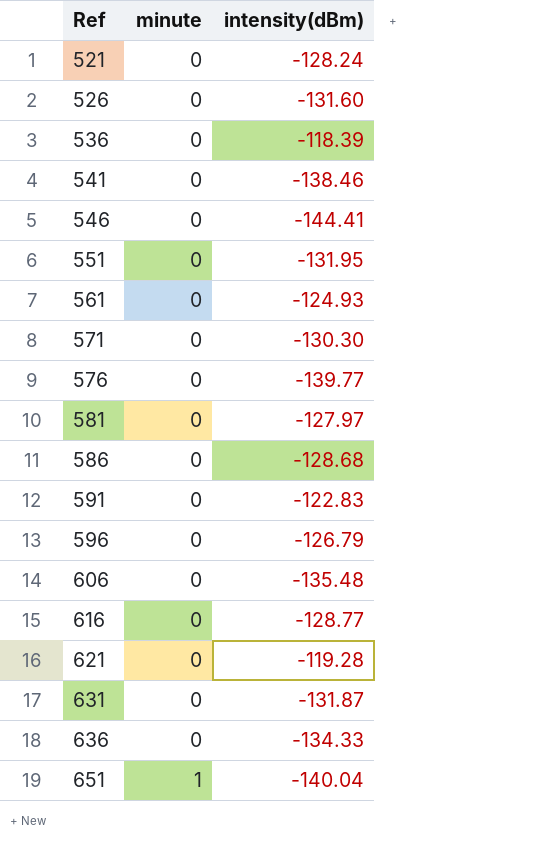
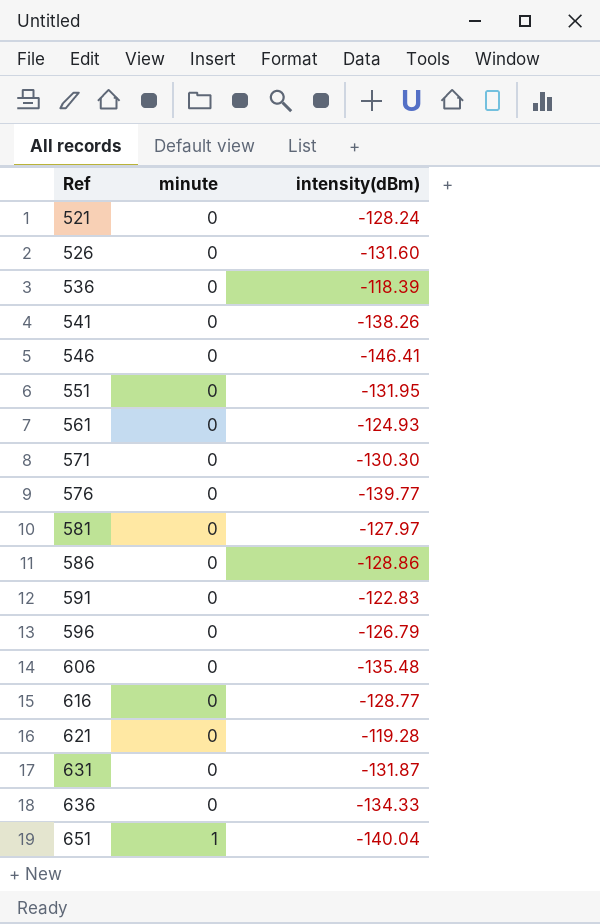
541 | intensity(dBm): -138.46 -> -138.26
546 | intensity(dBm): -144.41 -> -146.41
586 | intensity(dBm): -128.68 -> -128.86

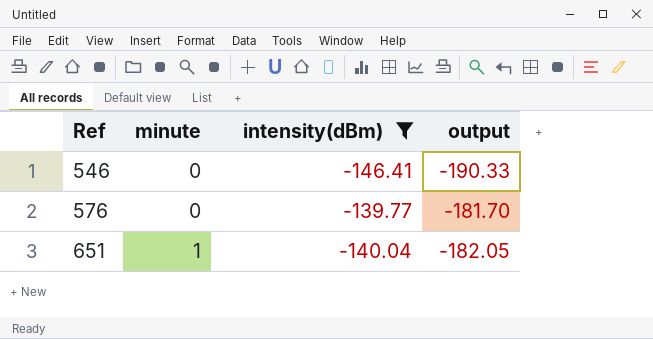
filter: none -> intensity(dBm) <= -139.77
column output | formula: none -> [intensity(dBm)] * 1.3

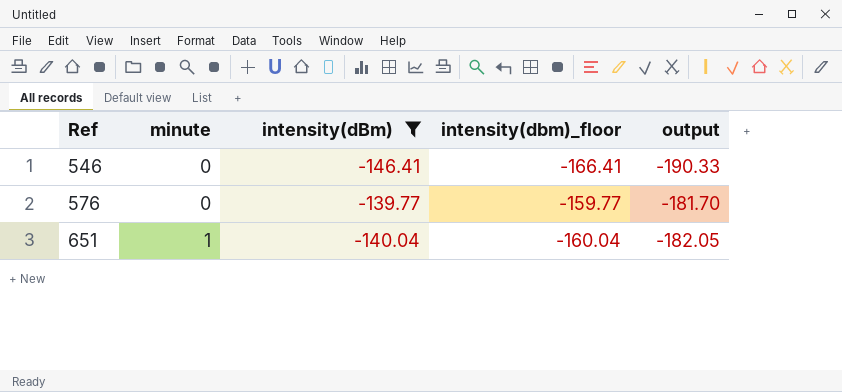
column intensity(dbm)_floor | formula: none -> [intensity(dBm)] - 20

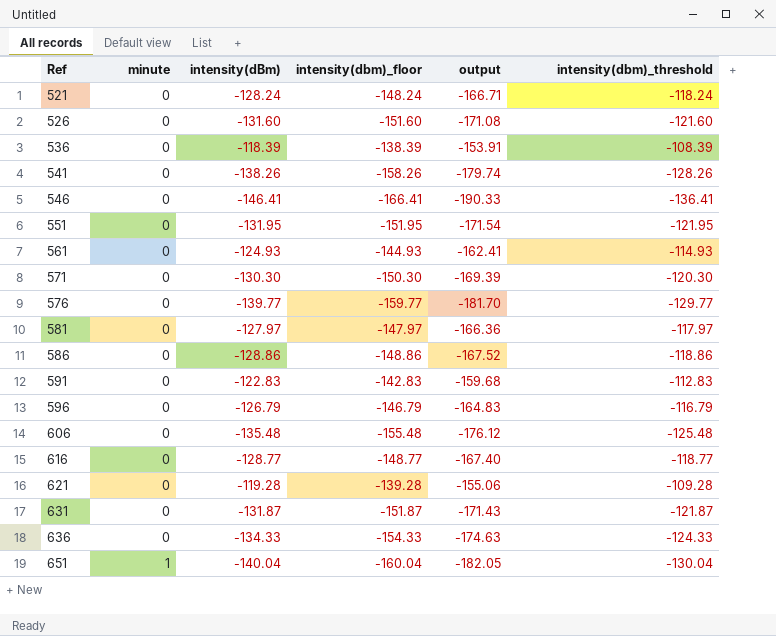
filter: intensity(dBm) <= -139.77 -> none
column intensity(dbm)_threshold | formula: none -> [intensity(dBm)] + 10

